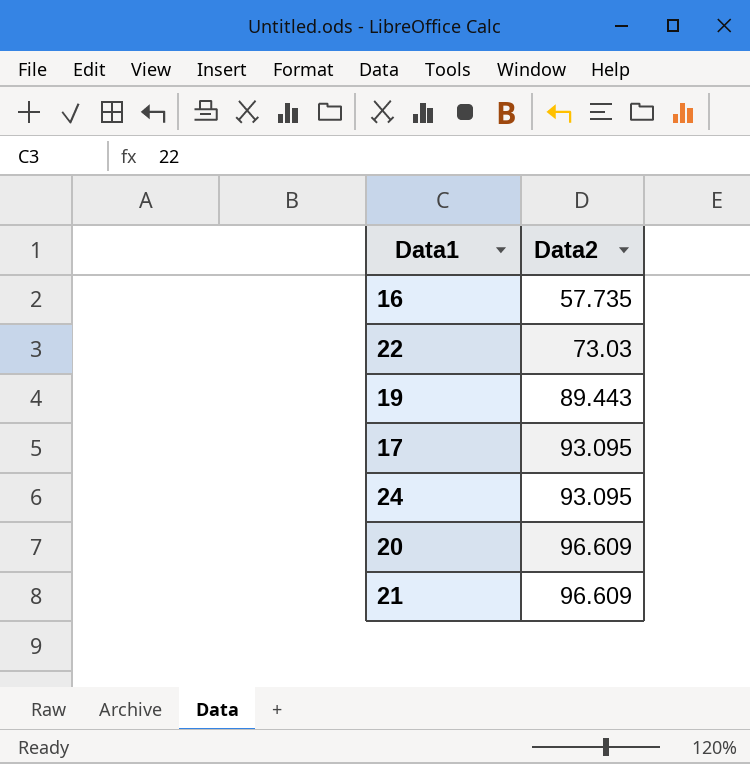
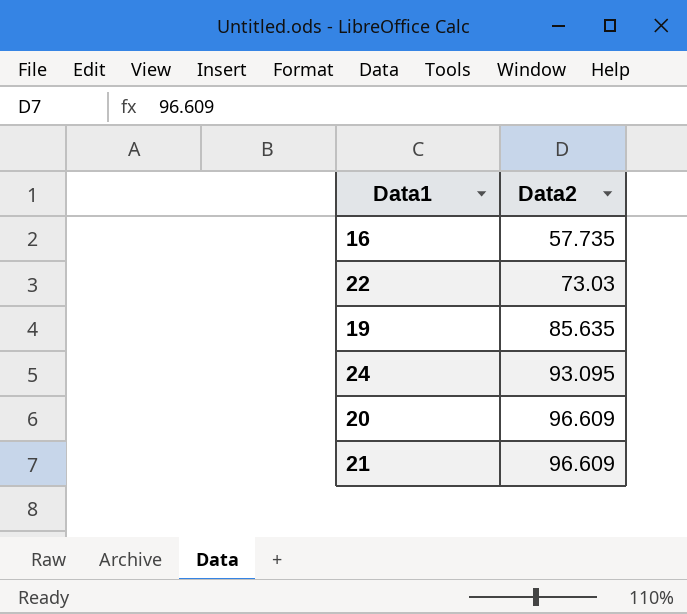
row 17: 93.095 -> none
19 | Data2: 89.443 -> 85.635

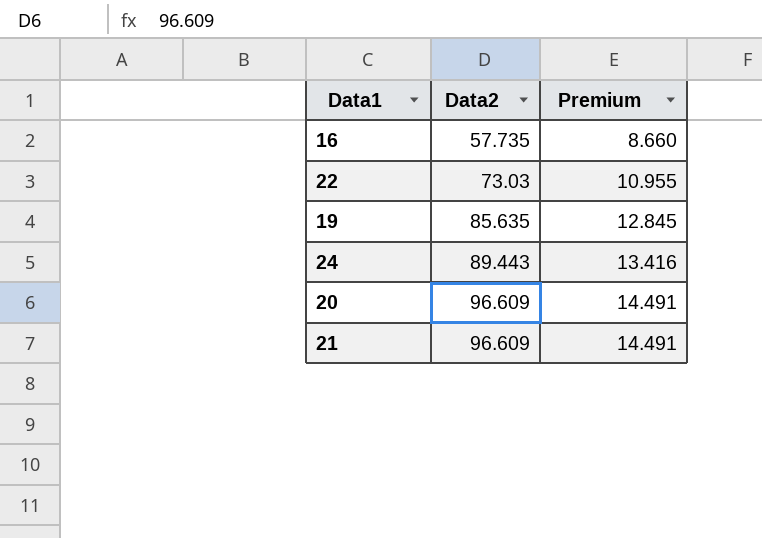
column Premium | formula: none -> [Data2] * 0.15
24 | Data2: 93.095 -> 89.443

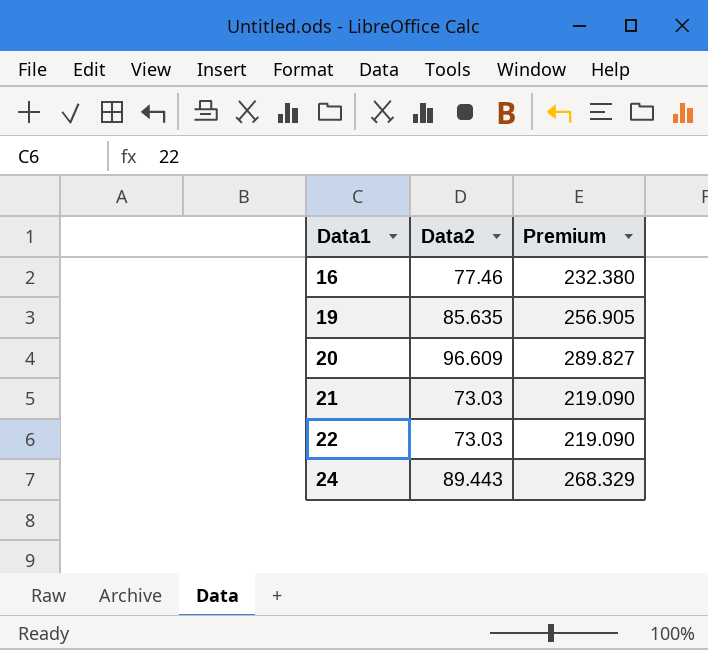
row order: Data2 ascending -> Data1 ascending
column Premium | formula: [Data2] * 0.15 -> [Data2] * 3
16 | Data2: 57.735 -> 77.46
21 | Data2: 96.609 -> 73.03

